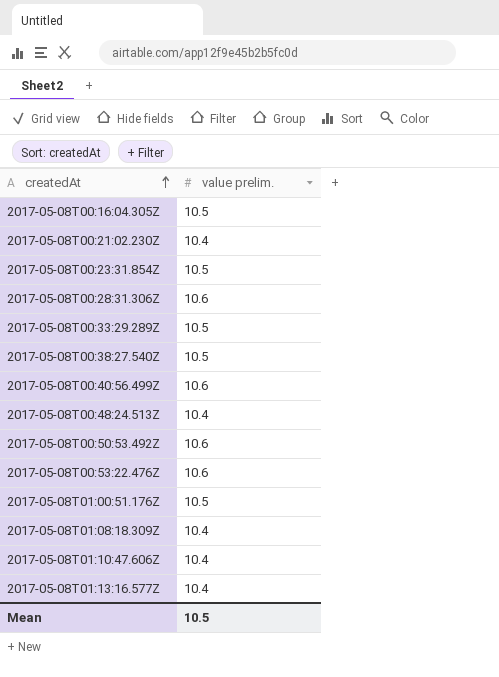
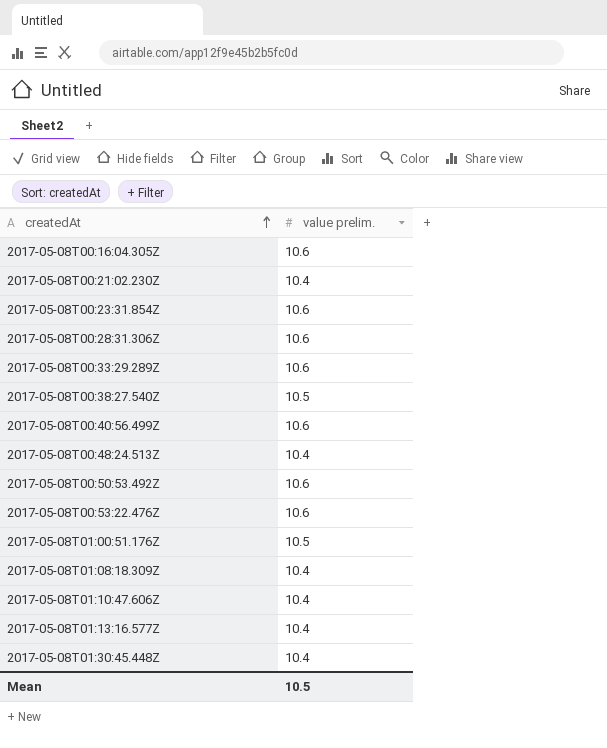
2017-05-08T00:16:04.305Z | value prelim.: 10.5 -> 10.6
2017-05-08T00:23:31.854Z | value prelim.: 10.5 -> 10.6
2017-05-08T00:33:29.289Z | value prelim.: 10.5 -> 10.6
row 2017-05-08T01:30:45.448Z: none -> 10.4

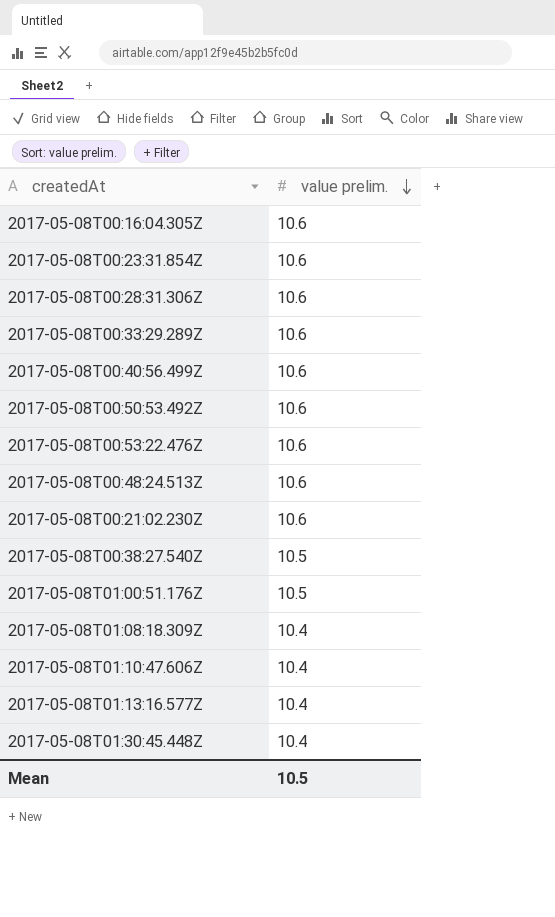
row order: createdAt ascending -> value prelim. descending
2017-05-08T00:48:24.513Z | value prelim.: 10.4 -> 10.6
2017-05-08T00:21:02.230Z | value prelim.: 10.4 -> 10.6

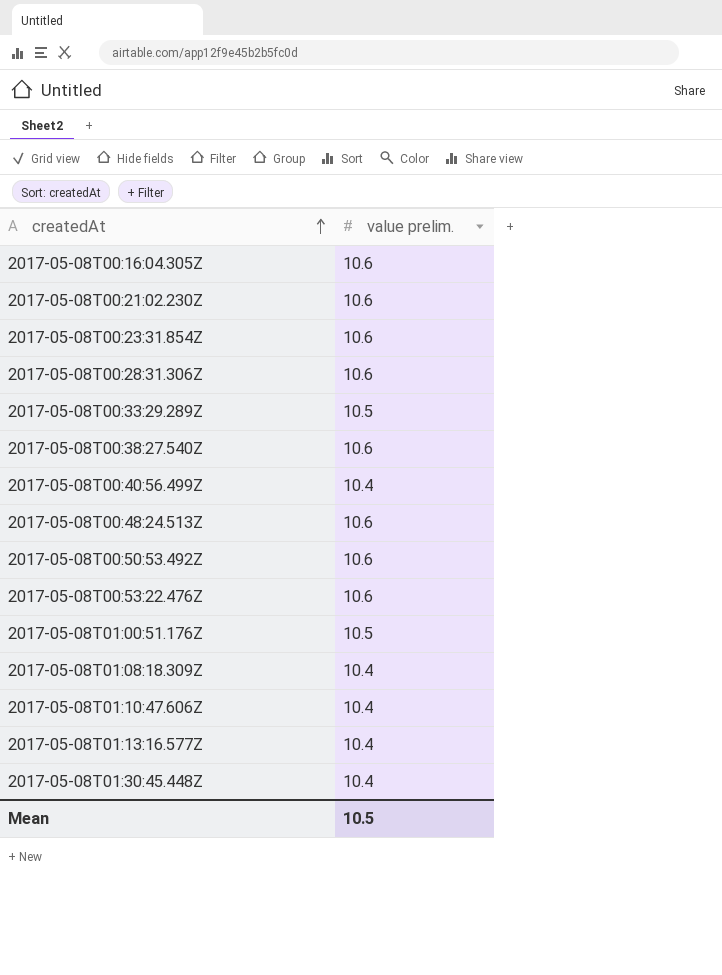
row order: value prelim. descending -> createdAt ascending
2017-05-08T00:33:29.289Z | value prelim.: 10.6 -> 10.5
2017-05-08T00:38:27.540Z | value prelim.: 10.5 -> 10.6
2017-05-08T00:40:56.499Z | value prelim.: 10.6 -> 10.4

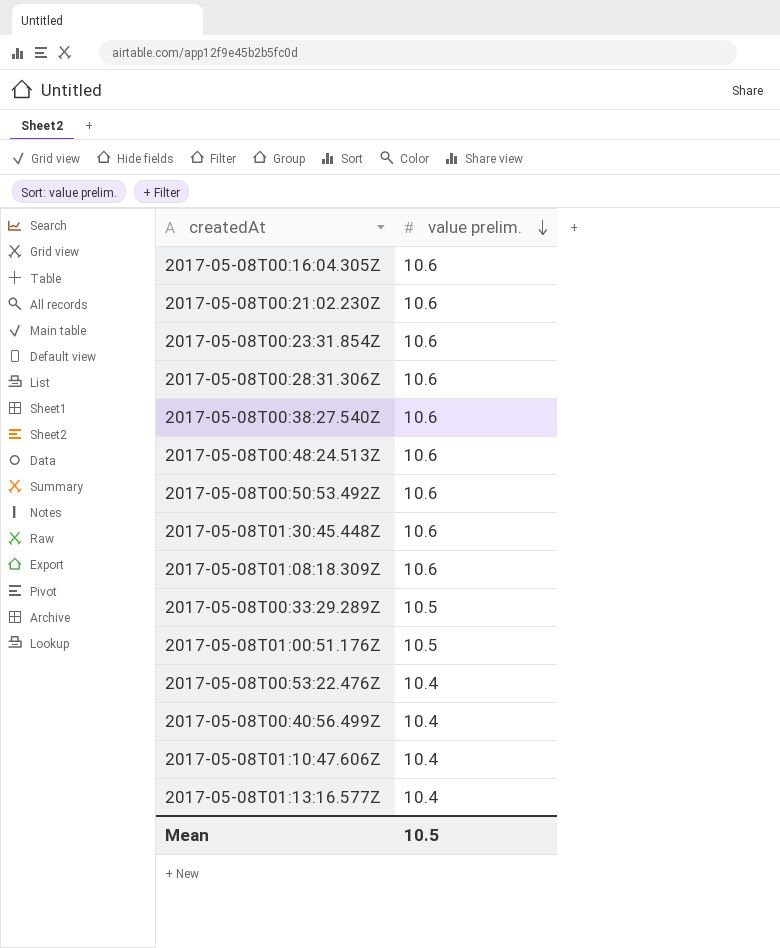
row order: createdAt ascending -> value prelim. descending
2017-05-08T01:30:45.448Z | value prelim.: 10.4 -> 10.6
2017-05-08T01:08:18.309Z | value prelim.: 10.4 -> 10.6
2017-05-08T00:53:22.476Z | value prelim.: 10.6 -> 10.4

